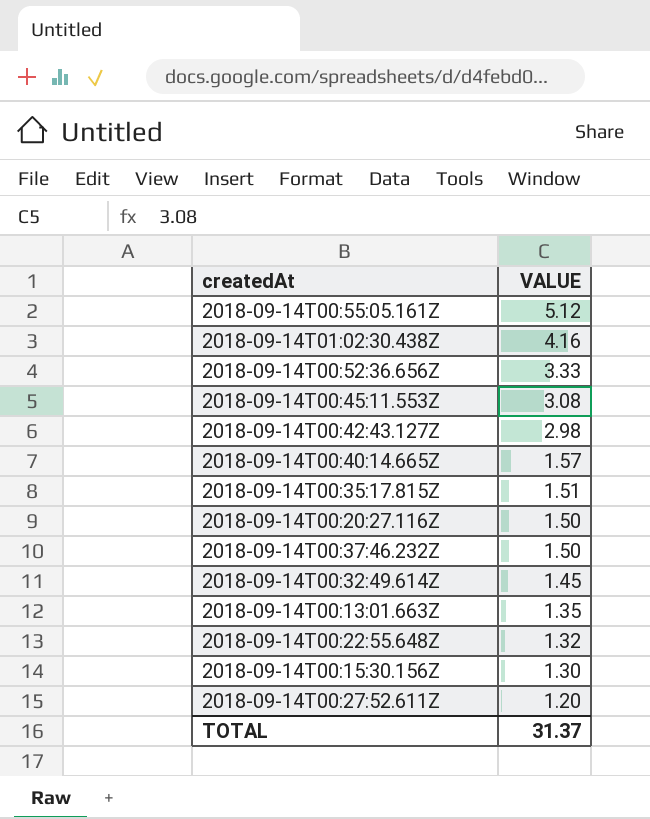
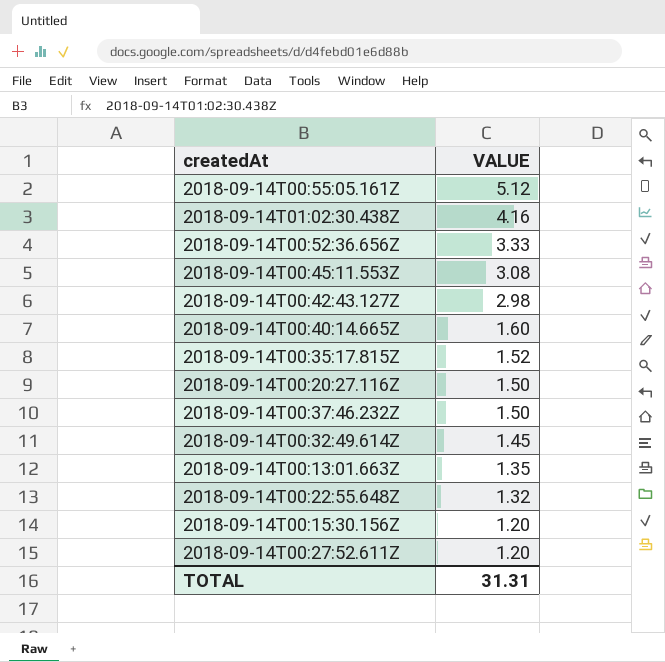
2018-09-14T00:40:14.665Z | VALUE: 1.57 -> 1.60
2018-09-14T00:35:17.815Z | VALUE: 1.51 -> 1.52
2018-09-14T00:15:30.156Z | VALUE: 1.30 -> 1.20
TOTAL | VALUE: 31.37 -> 31.31

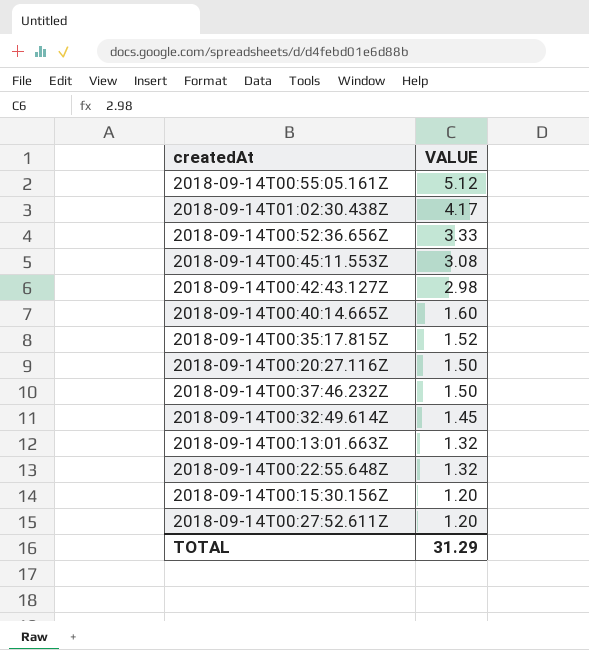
2018-09-14T01:02:30.438Z | VALUE: 4.16 -> 4.17
2018-09-14T00:13:01.663Z | VALUE: 1.35 -> 1.32
TOTAL | VALUE: 31.31 -> 31.29

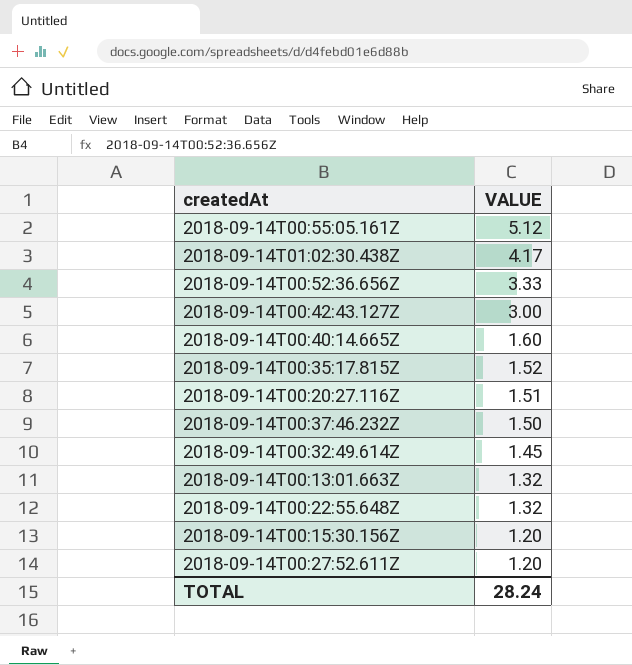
row 2018-09-14T00:45:11.553Z: 3.08 -> none
2018-09-14T00:42:43.127Z | VALUE: 2.98 -> 3.00
2018-09-14T00:20:27.116Z | VALUE: 1.50 -> 1.51
TOTAL | VALUE: 31.29 -> 28.24

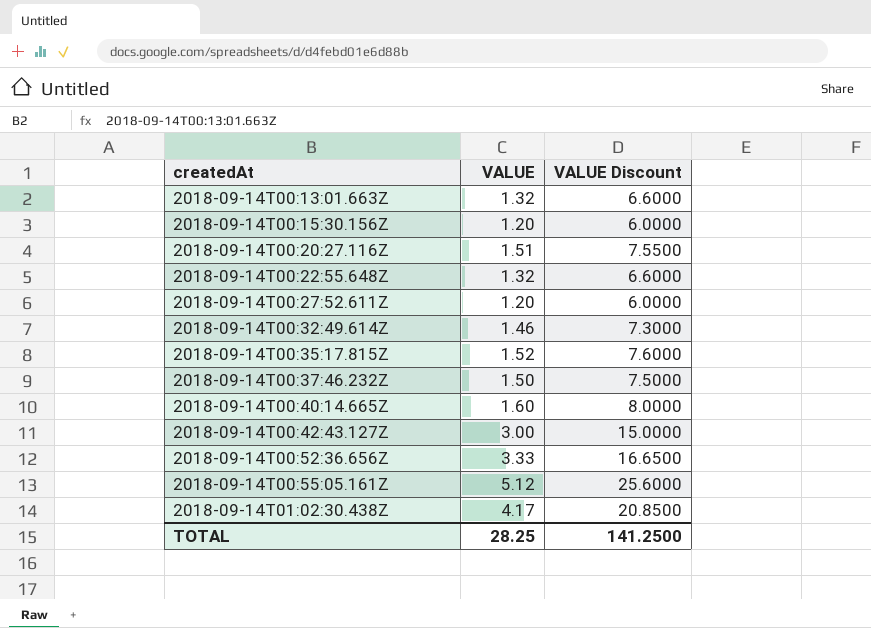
row order: VALUE descending -> createdAt ascending
column VALUE Discount | formula: none -> [VALUE] * 5
2018-09-14T00:32:49.614Z | VALUE: 1.45 -> 1.46
TOTAL | VALUE: 28.24 -> 28.25

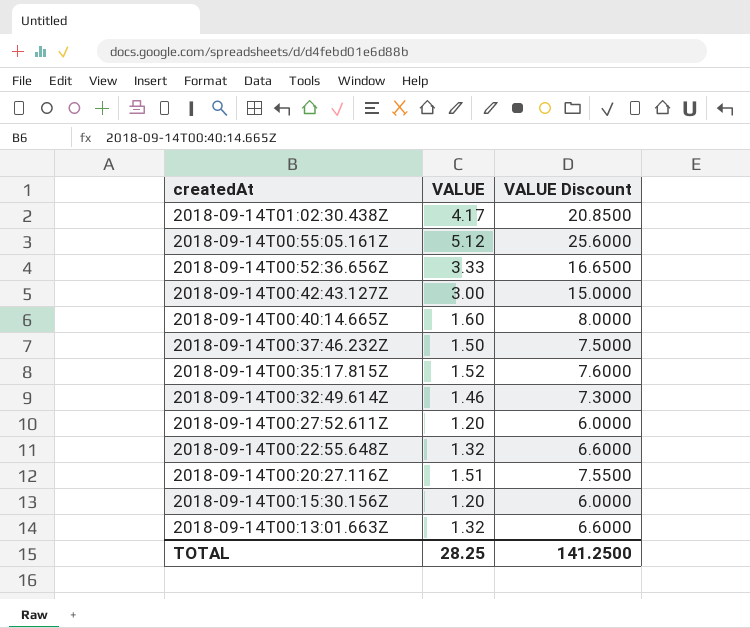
row order: createdAt ascending -> createdAt descending

